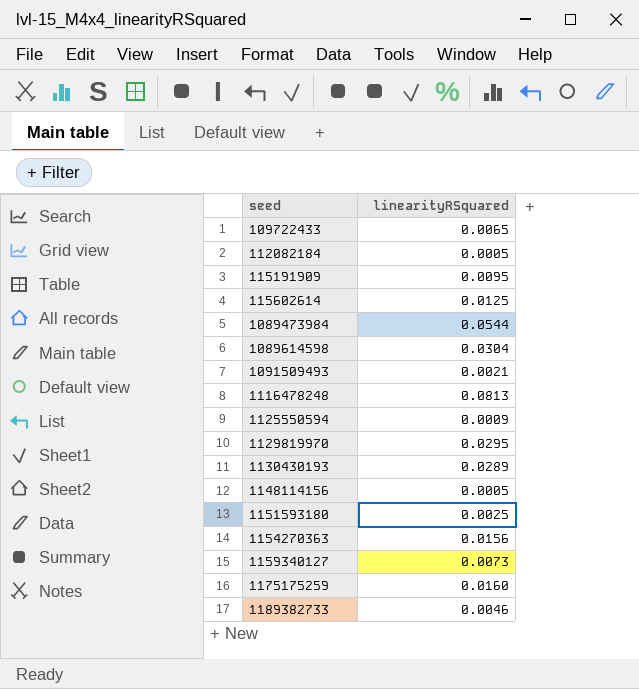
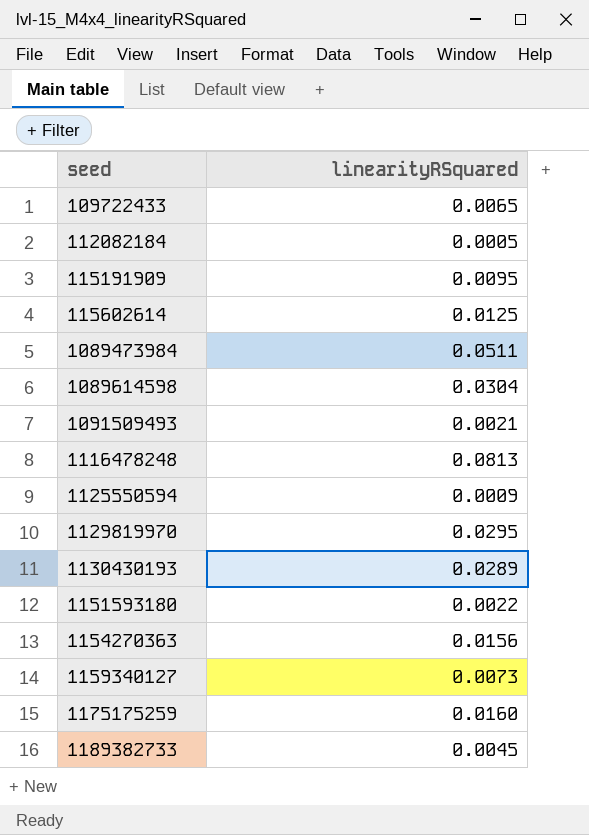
row 1148114156: 0.0005 -> none
1089473984 | linearityRSquared: 0.0544 -> 0.0511
1151593180 | linearityRSquared: 0.0025 -> 0.0022
1189382733 | linearityRSquared: 0.0046 -> 0.0045

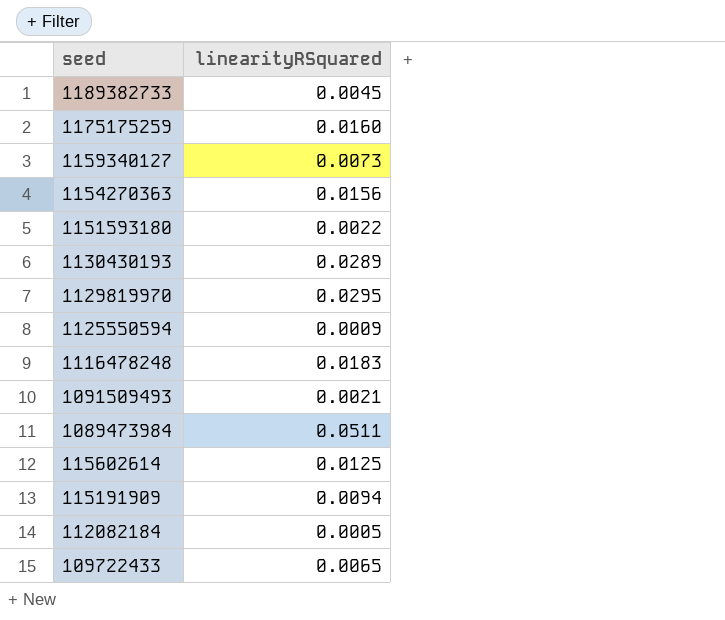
row order: seed ascending -> seed descending
row 1089614598: 0.0304 -> none
1116478248 | linearityRSquared: 0.0813 -> 0.0183
115191909 | linearityRSquared: 0.0095 -> 0.0094

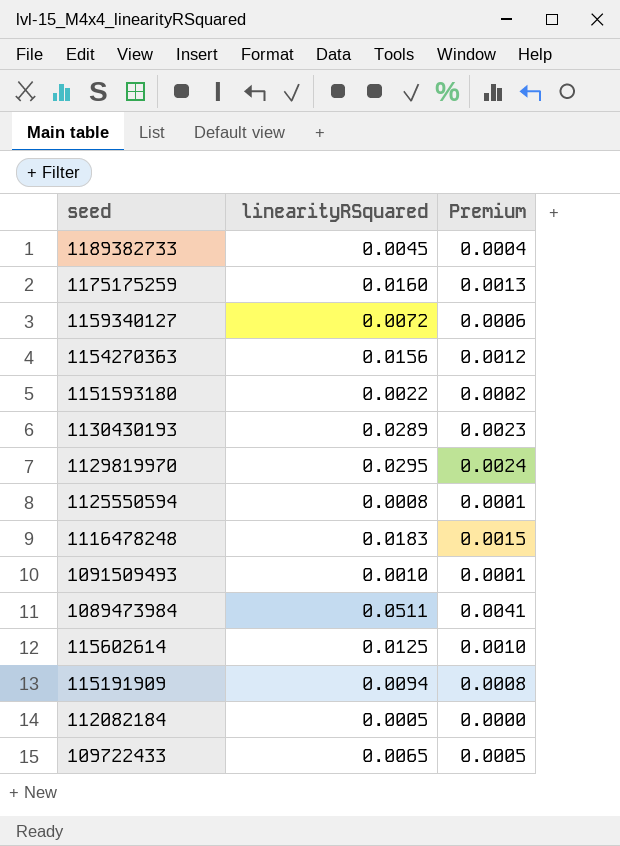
column Premium | formula: none -> [linearityRSquared] * 0.08
1159340127 | linearityRSquared: 0.0073 -> 0.0072
1125550594 | linearityRSquared: 0.0009 -> 0.0008
1091509493 | linearityRSquared: 0.0021 -> 0.0010

